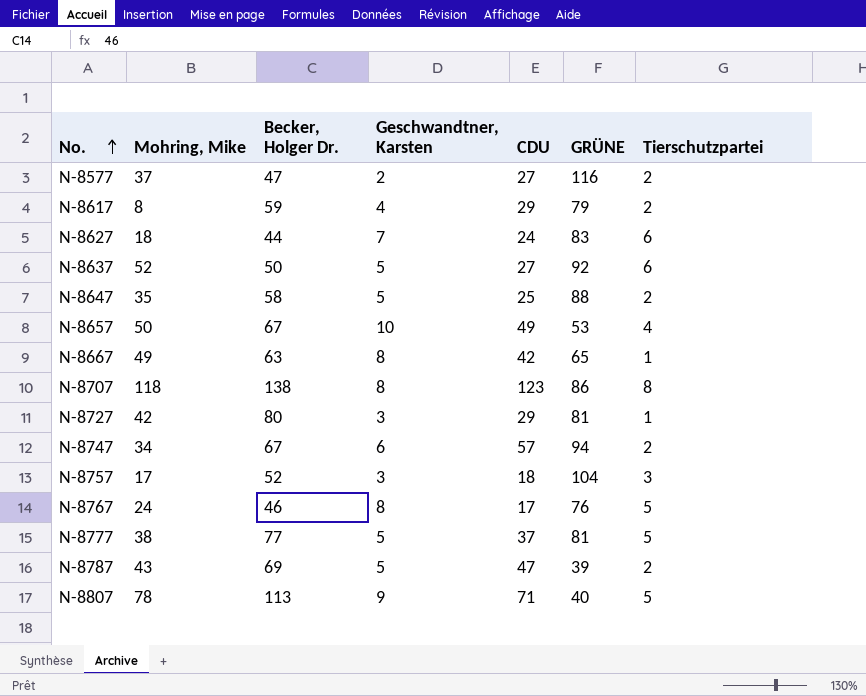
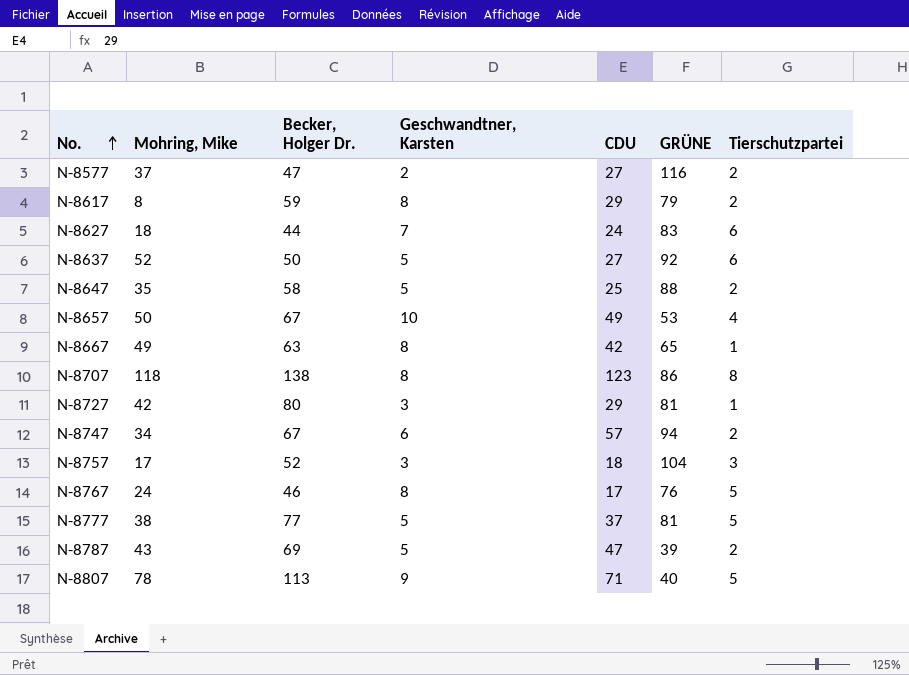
N-8617 | Geschwandtner, Karsten: 4 -> 8

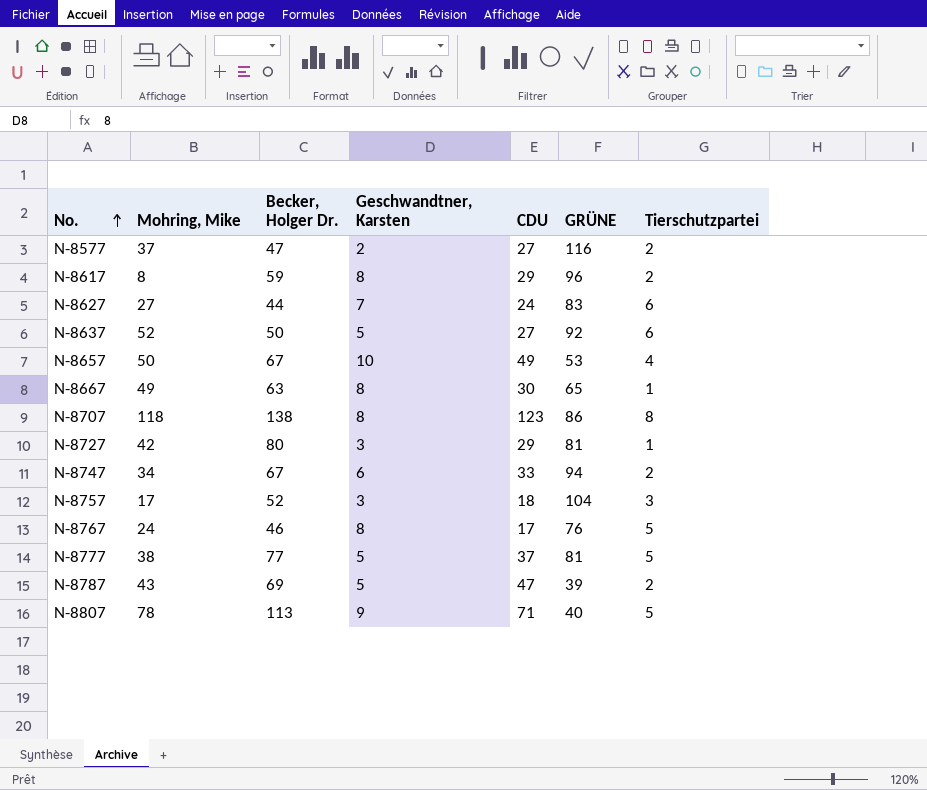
row N-8647: 35 | 58 | 5 | 25 | 88 | 2 -> none
N-8617 | GRÜNE: 79 -> 96
N-8627 | Mohring, Mike: 18 -> 27
N-8667 | CDU: 42 -> 30
N-8747 | CDU: 57 -> 33

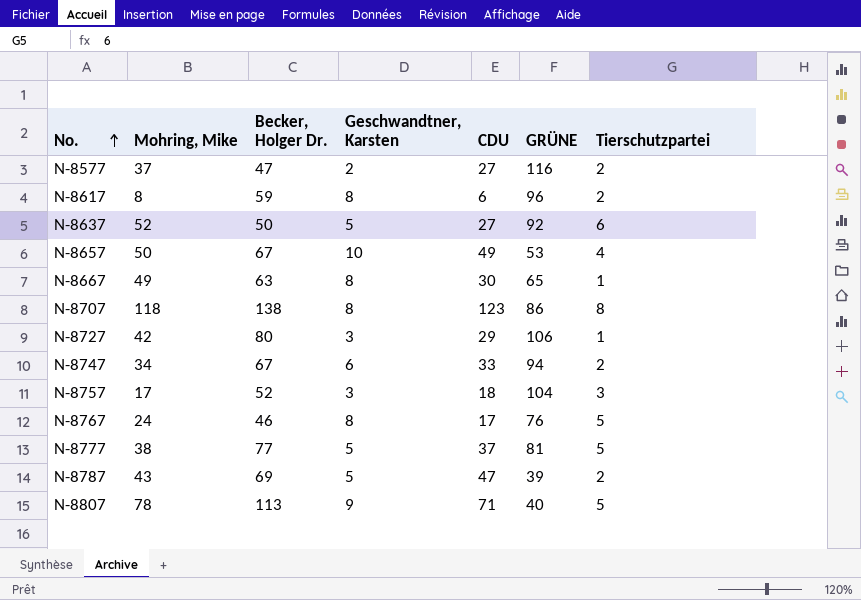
row N-8627: 27 | 44 | 7 | 24 | 83 | 6 -> none
N-8617 | CDU: 29 -> 6
N-8727 | GRÜNE: 81 -> 106

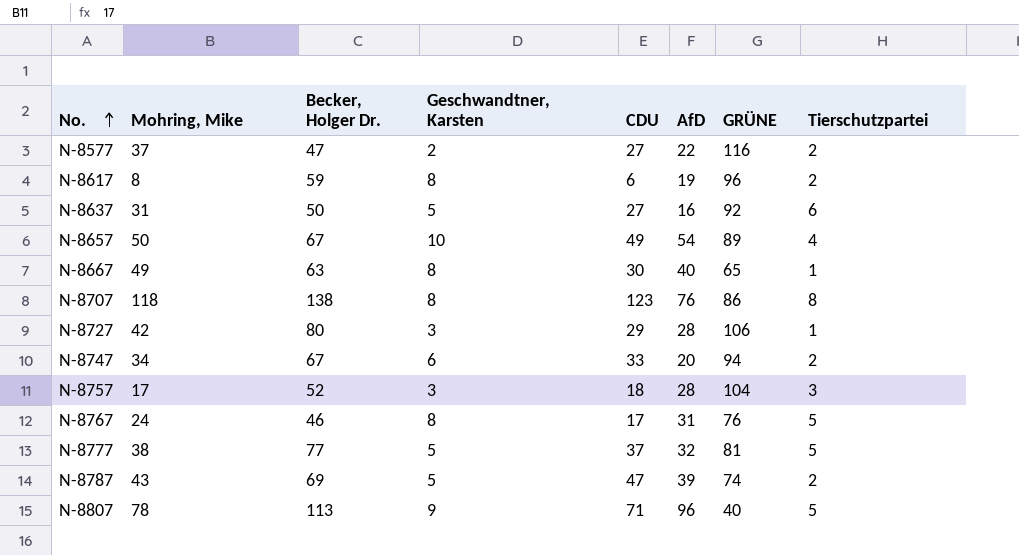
column AfD | position: none -> 6
N-8637 | Mohring, Mike: 52 -> 31
N-8657 | GRÜNE: 53 -> 89
N-8787 | GRÜNE: 39 -> 74

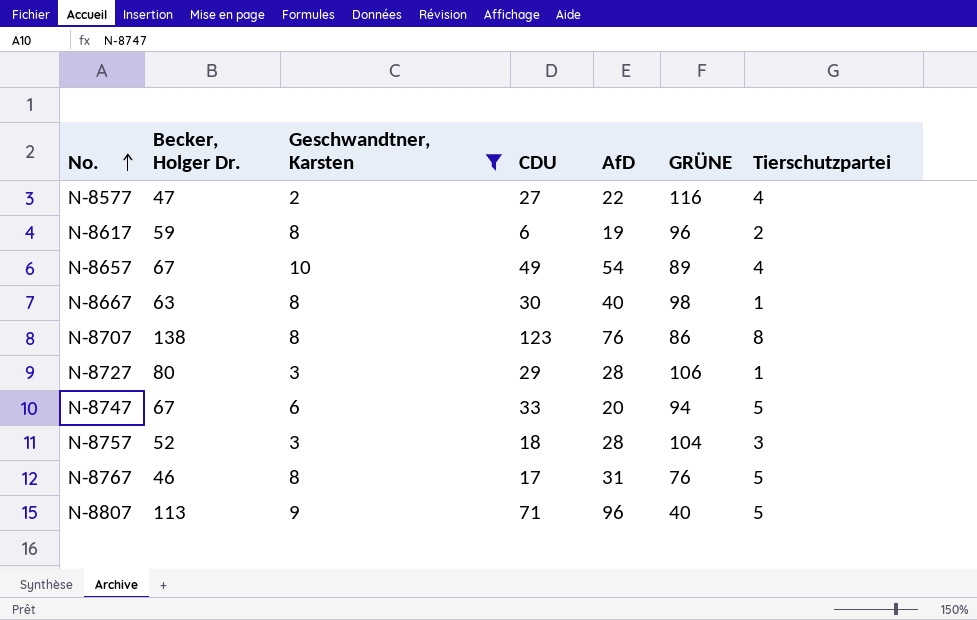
filter: none -> Geschwandtner, Karsten != 5
column Mohring, Mike | position: 2 -> none
N-8577 | Tierschutzpartei: 2 -> 4
N-8667 | GRÜNE: 65 -> 98
N-8747 | Tierschutzpartei: 2 -> 5

